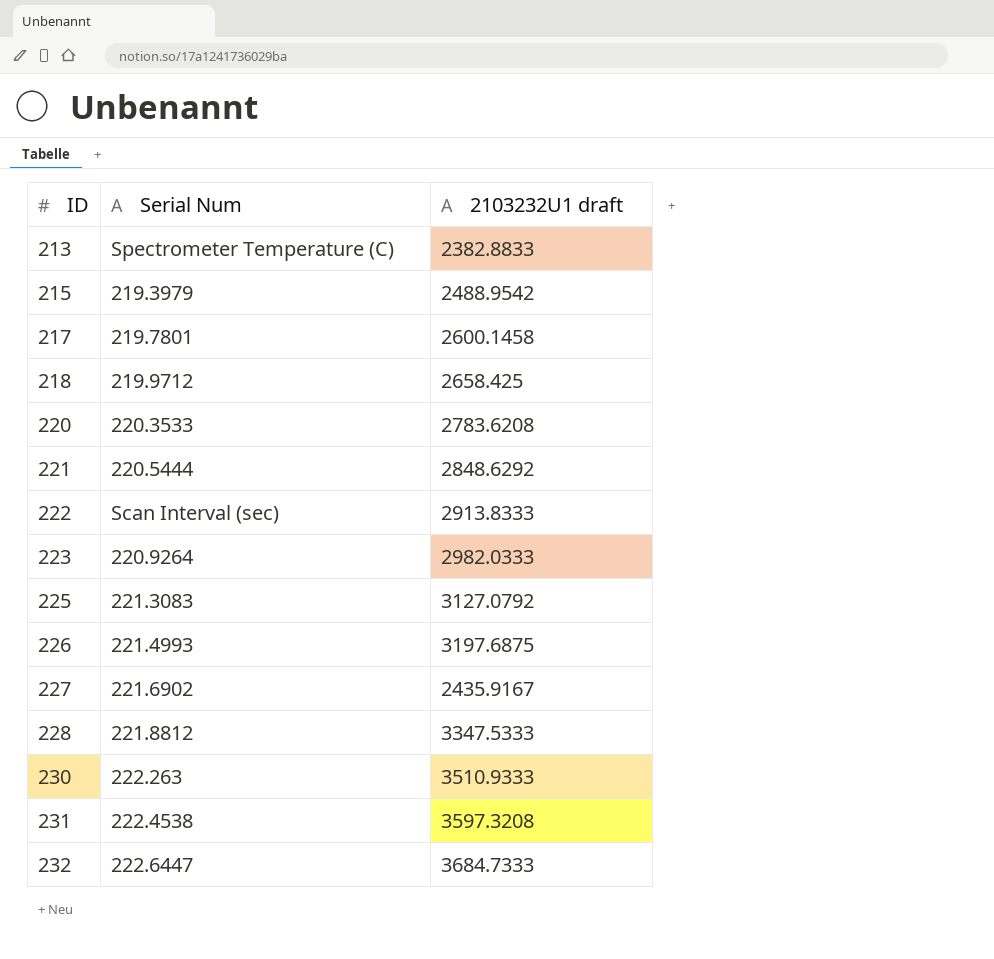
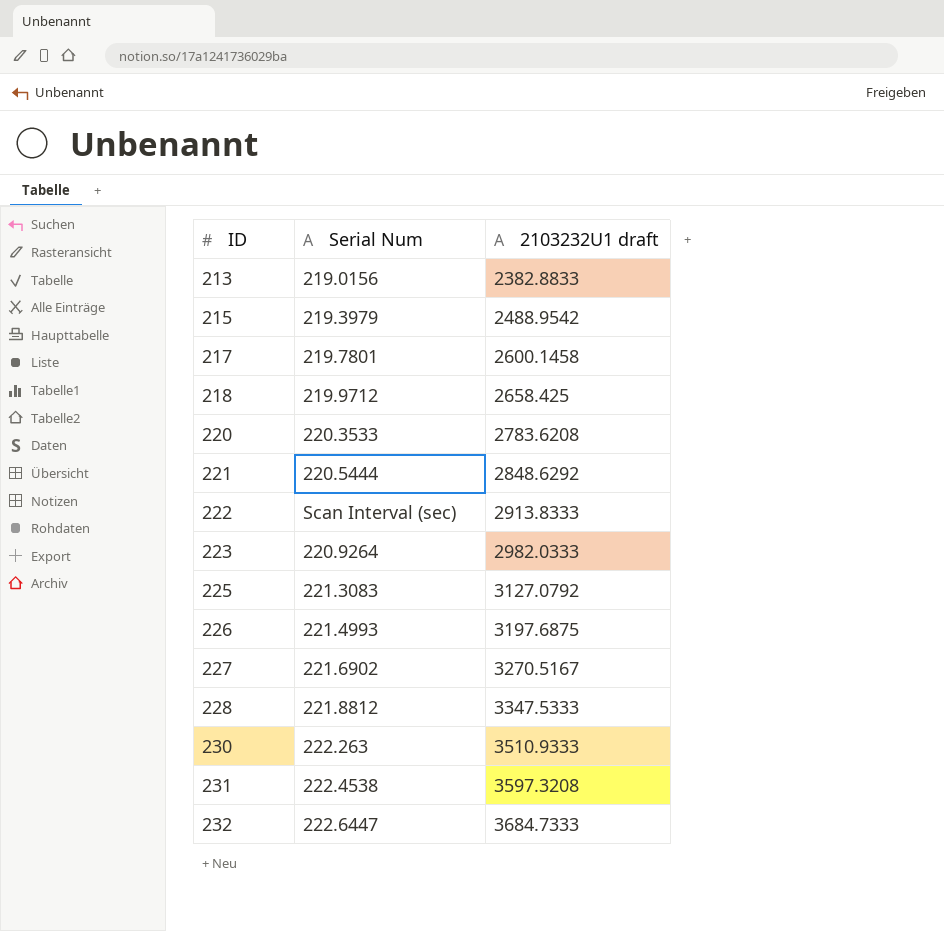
213 | Serial Num: Spectrometer Temperature (C) -> 219.0156
227 | 2103232U1 draft: 2435.9167 -> 3270.5167

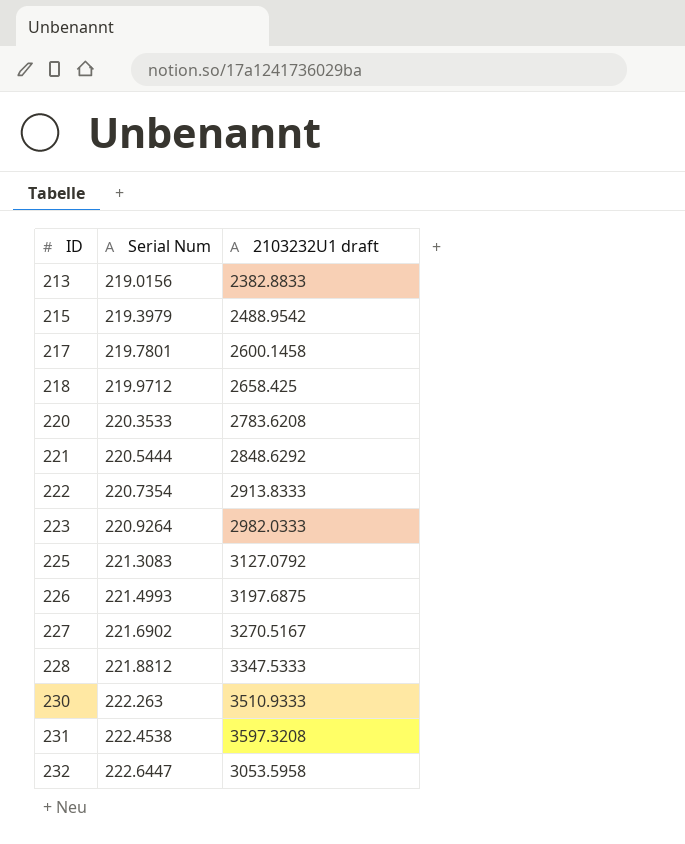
222 | Serial Num: Scan Interval (sec) -> 220.7354
232 | 2103232U1 draft: 3684.7333 -> 3053.5958

